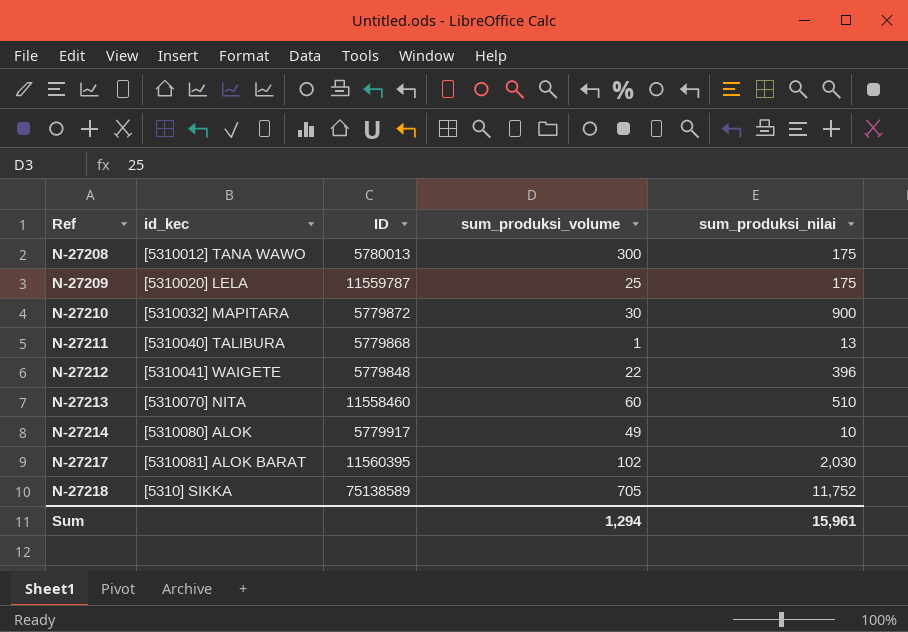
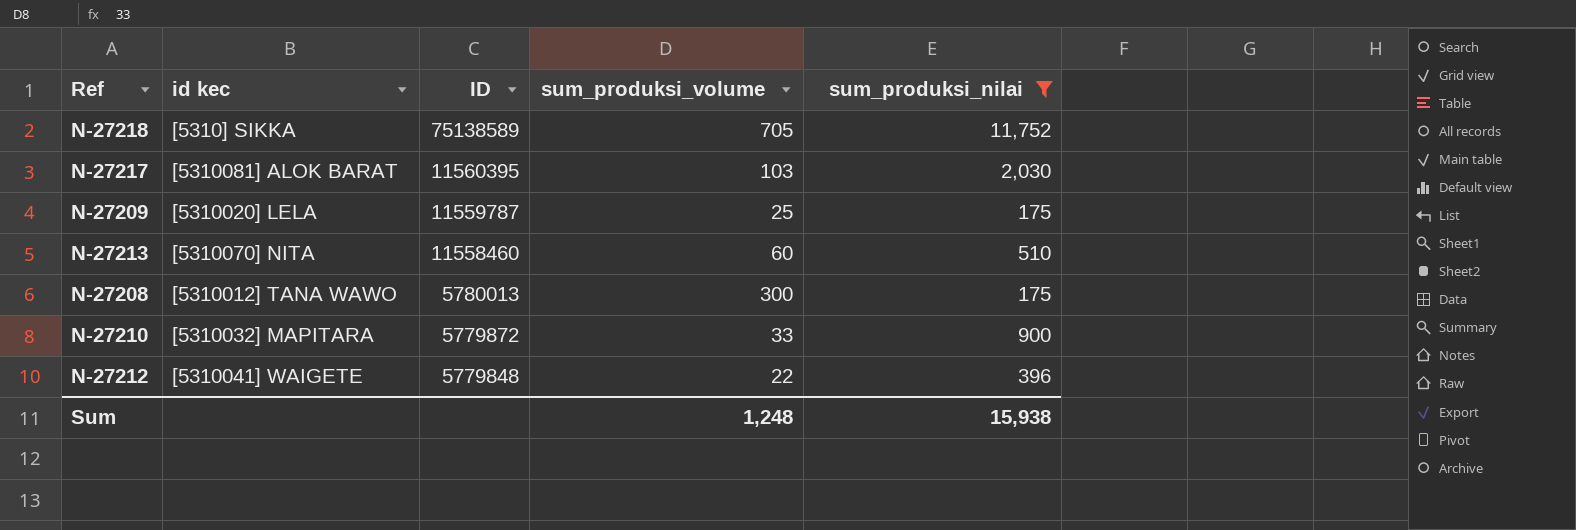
filter: none -> sum_produksi_nilai >= 175
row order: Ref ascending -> ID descending
column name: id_kec -> id kec
N-27217 | sum_produksi_volume: 102 -> 103
N-27210 | sum_produksi_volume: 30 -> 33
Sum | sum_produksi_volume: 1,294 -> 1,248
Sum | sum_produksi_nilai: 15,961 -> 15,938

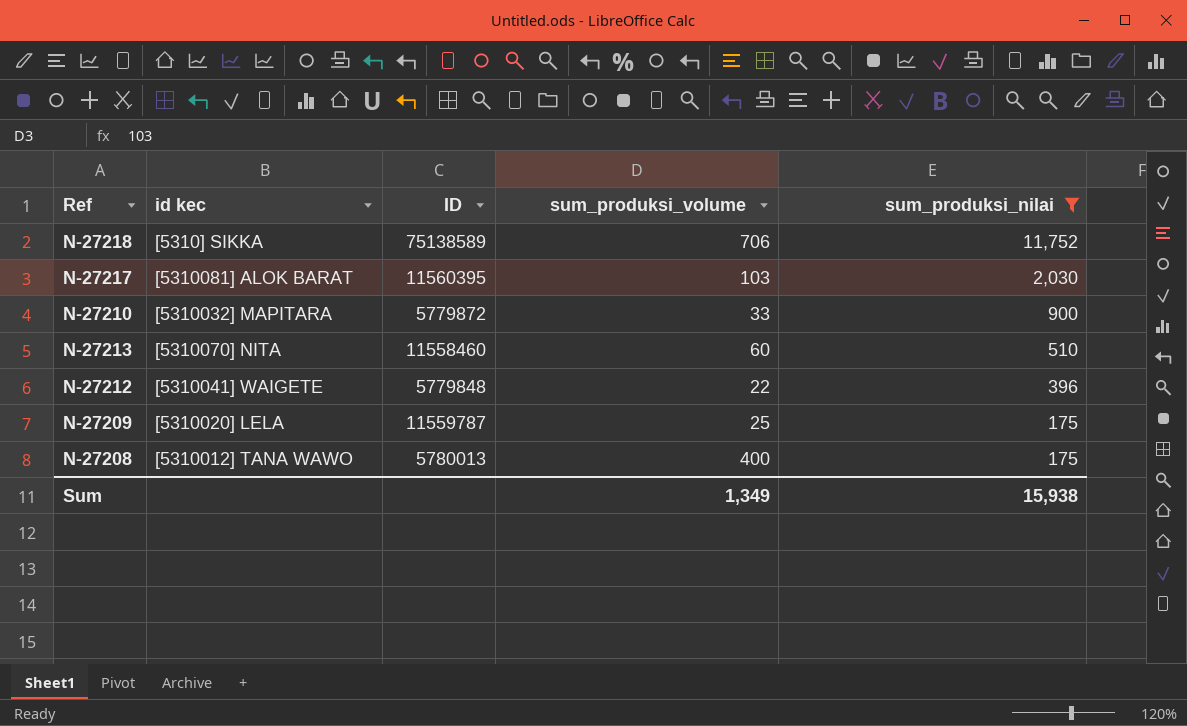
row order: ID descending -> sum_produksi_nilai descending
N-27218 | sum_produksi_volume: 705 -> 706
N-27208 | sum_produksi_volume: 300 -> 400
Sum | sum_produksi_volume: 1,248 -> 1,349

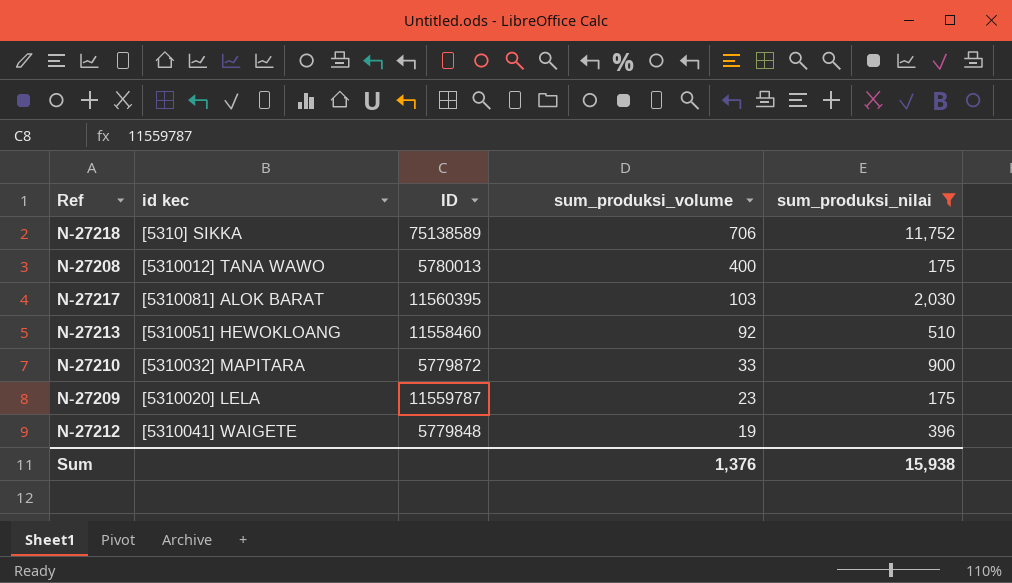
row order: sum_produksi_nilai descending -> sum_produksi_volume descending
N-27213 | id kec: [5310070] NITA -> [5310051] HEWOKLOANG
N-27213 | sum_produksi_volume: 60 -> 92
N-27209 | sum_produksi_volume: 25 -> 23
N-27212 | sum_produksi_volume: 22 -> 19
Sum | sum_produksi_volume: 1,349 -> 1,376

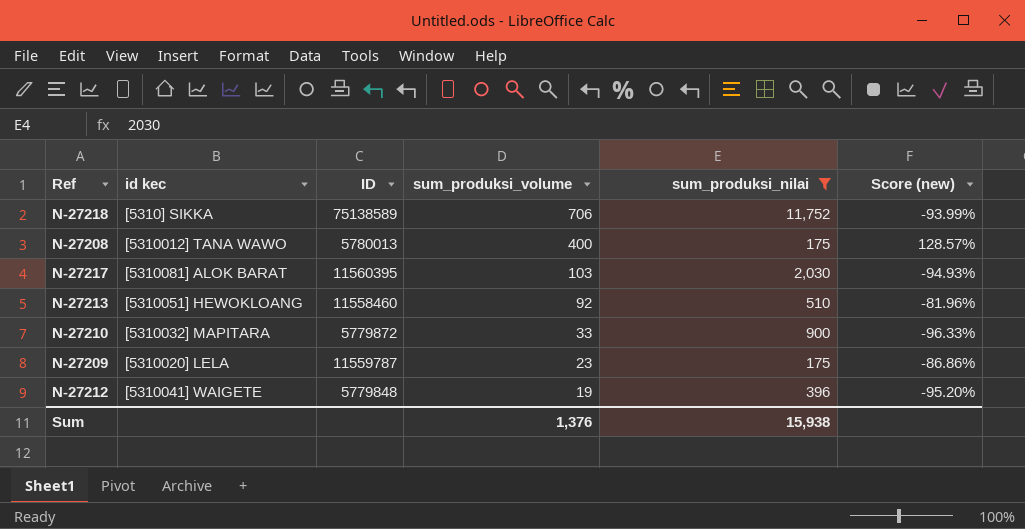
column Score (new) | formula: none -> ([sum_produksi_volume] - [sum_produksi_nilai]) / [sum_produksi_nilai]

